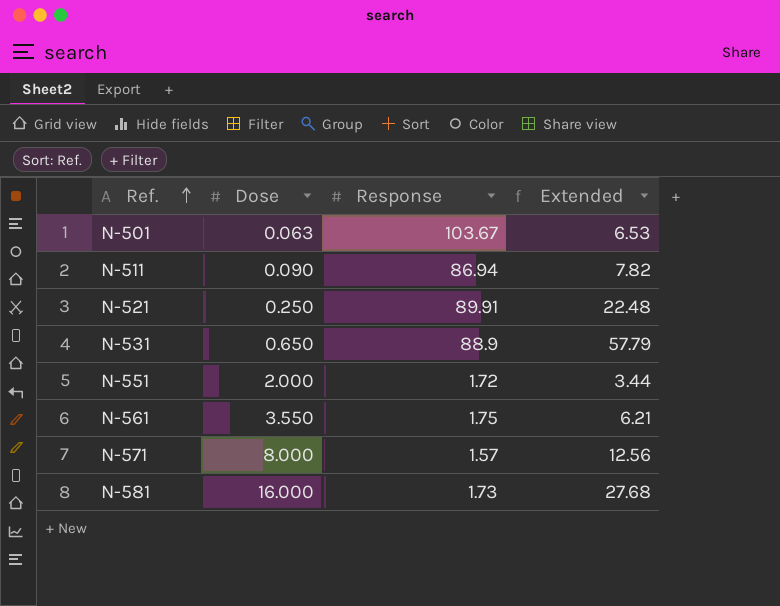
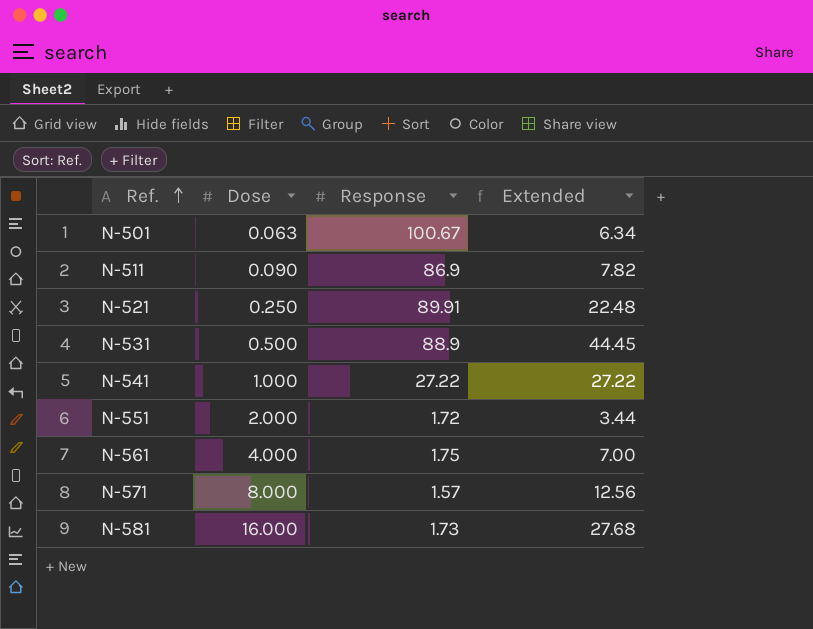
N-501 | Response: 103.67 -> 100.67
N-501 | Extended: 6.53 -> 6.34
N-511 | Response: 86.94 -> 86.9
N-531 | Dose: 0.650 -> 0.500
N-531 | Extended: 57.79 -> 44.45
row N-541: none -> 1.000 | 27.22 | 27.22
N-561 | Dose: 3.550 -> 4.000
N-561 | Extended: 6.21 -> 7.00

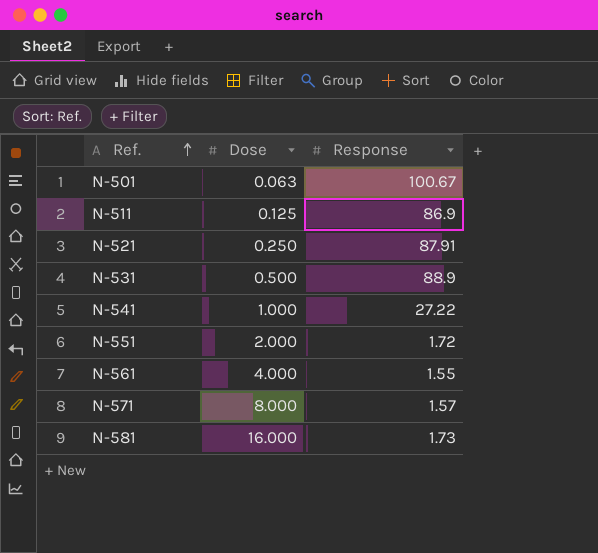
column Extended | formula: [Dose] * [Response] -> none
N-511 | Dose: 0.090 -> 0.125
N-521 | Response: 89.91 -> 87.91
N-561 | Response: 1.75 -> 1.55

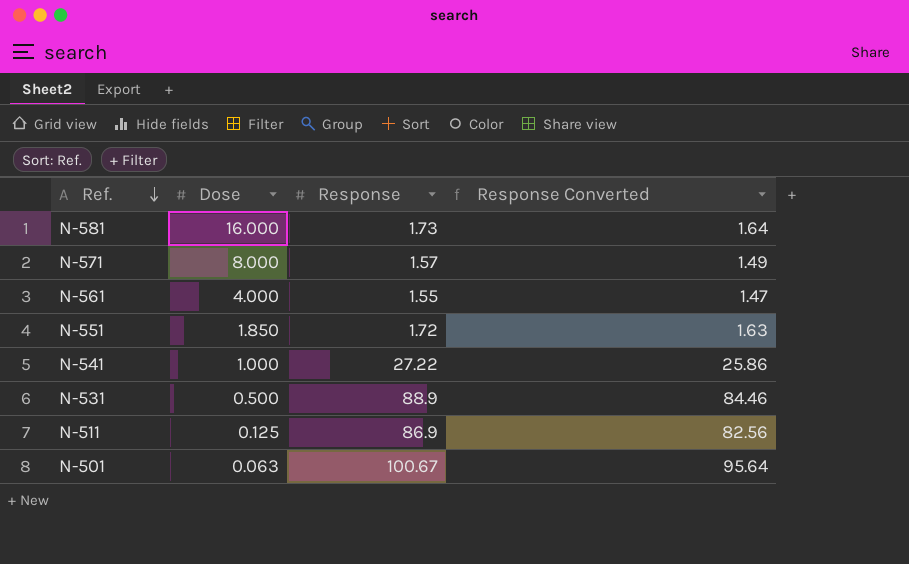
row order: Ref. ascending -> Ref. descending
column Response Converted | formula: none -> [Response] * 0.95
row N-521: 0.250 | 87.91 -> none
N-551 | Dose: 2.000 -> 1.850

